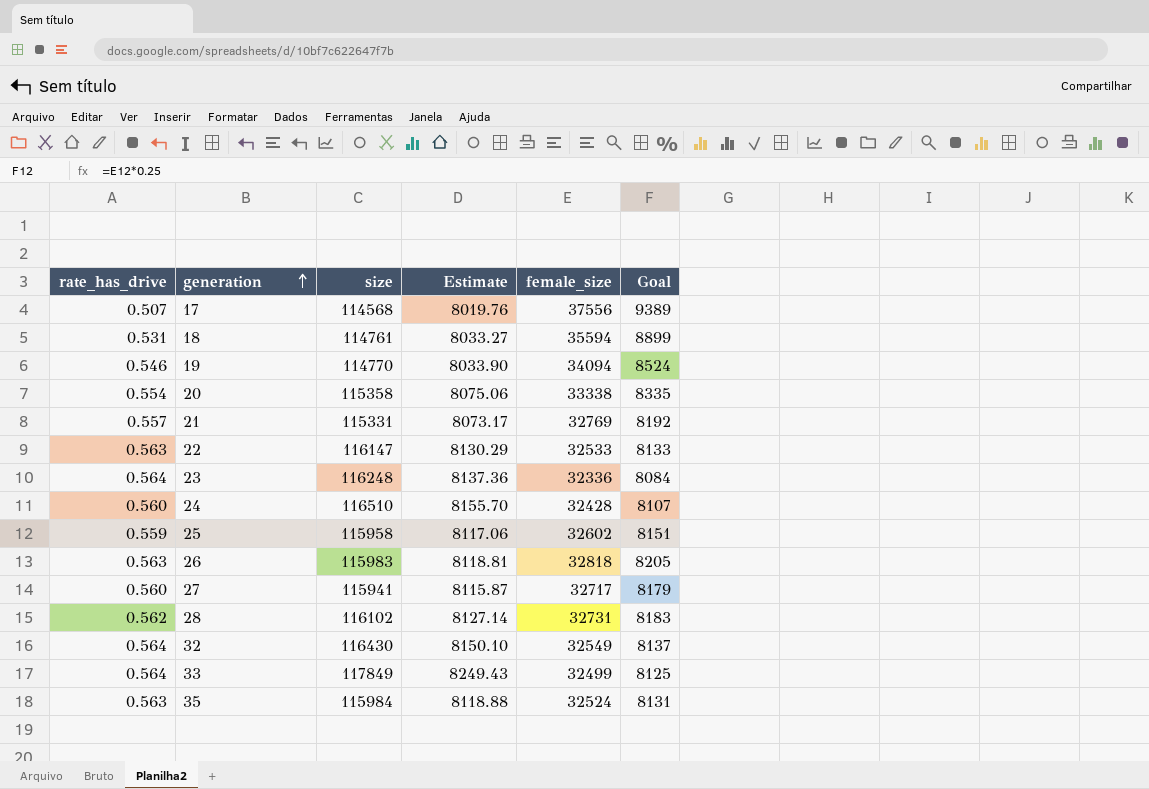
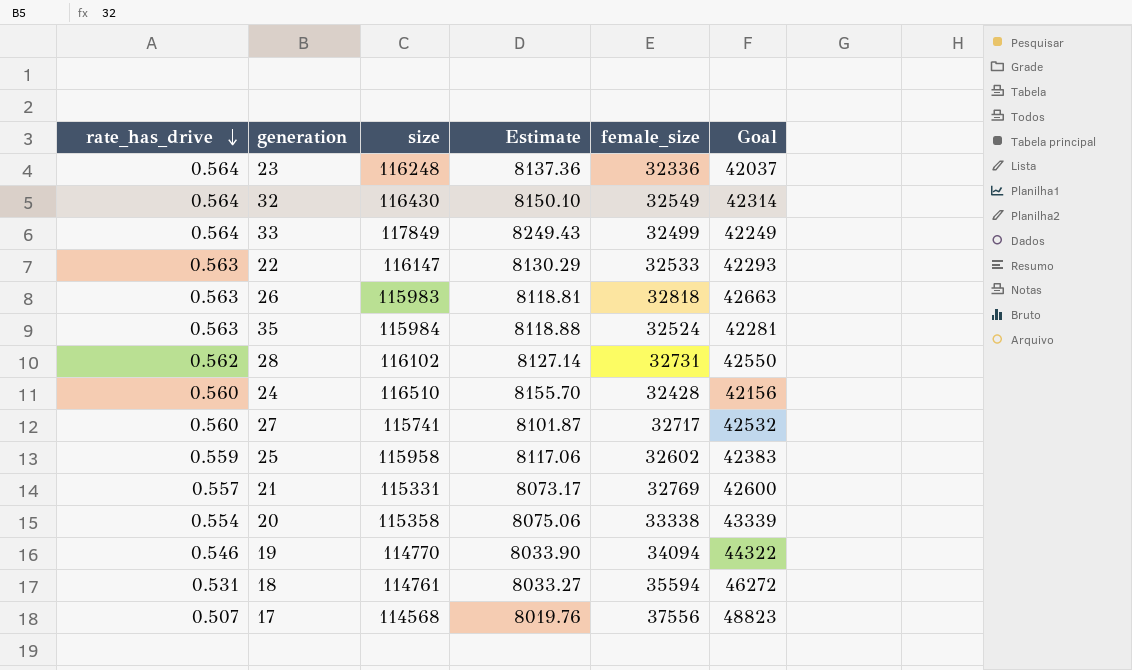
row order: generation ascending -> rate_has_drive descending
column Goal | formula: [female_size] * 0.25 -> [female_size] * 1.3
27 | size: 115941 -> 115741
27 | Estimate: 8115.87 -> 8101.87

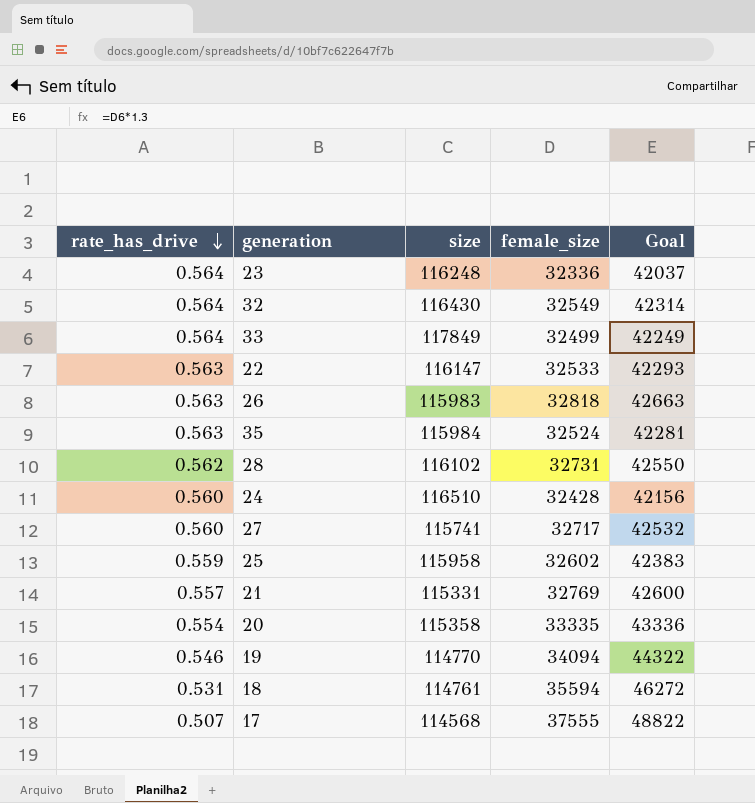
column Estimate | formula: [size] * 0.07 -> none
20 | female_size: 33338 -> 33335
20 | Goal: 43339 -> 43336
17 | female_size: 37556 -> 37555
17 | Goal: 48823 -> 48822

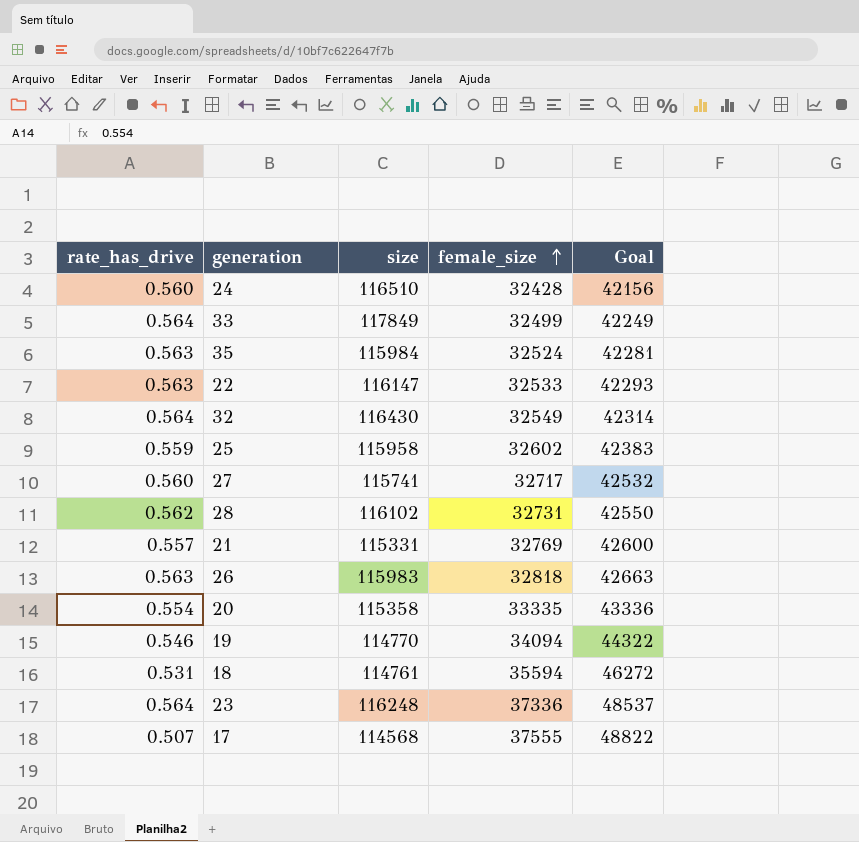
row order: rate_has_drive descending -> female_size ascending
23 | female_size: 32336 -> 37336
23 | Goal: 42037 -> 48537

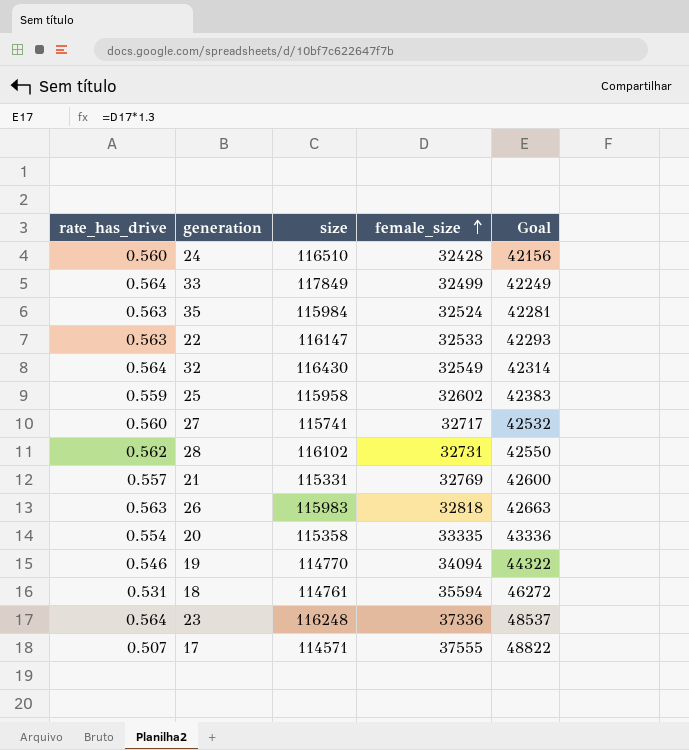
17 | size: 114568 -> 114571

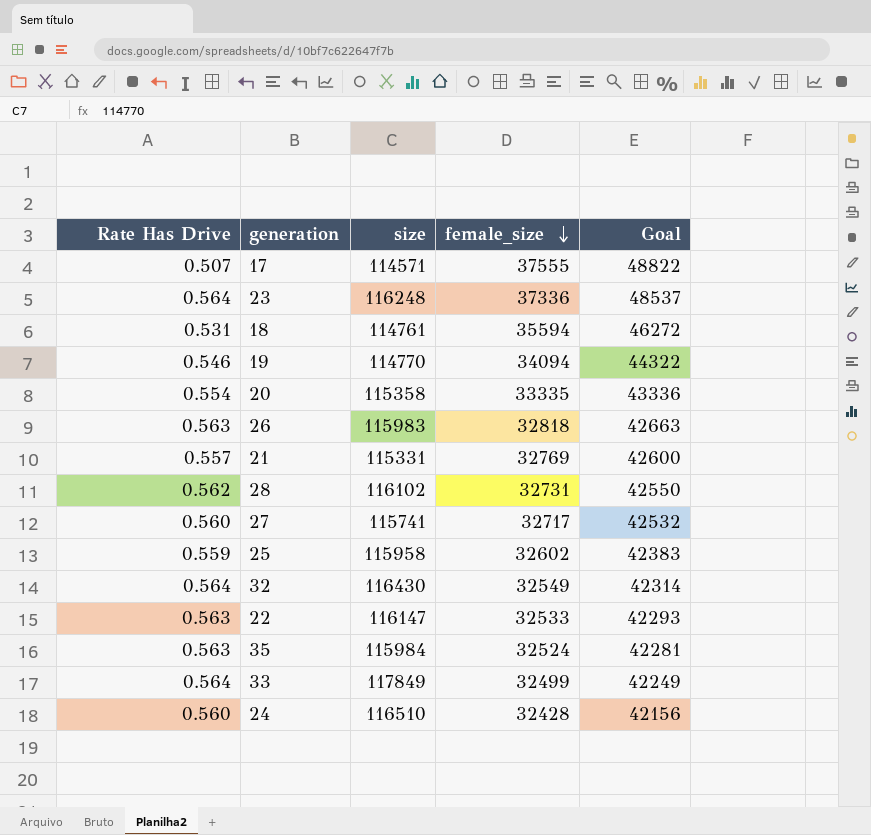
row order: female_size ascending -> female_size descending
column name: rate_has_drive -> Rate Has Drive

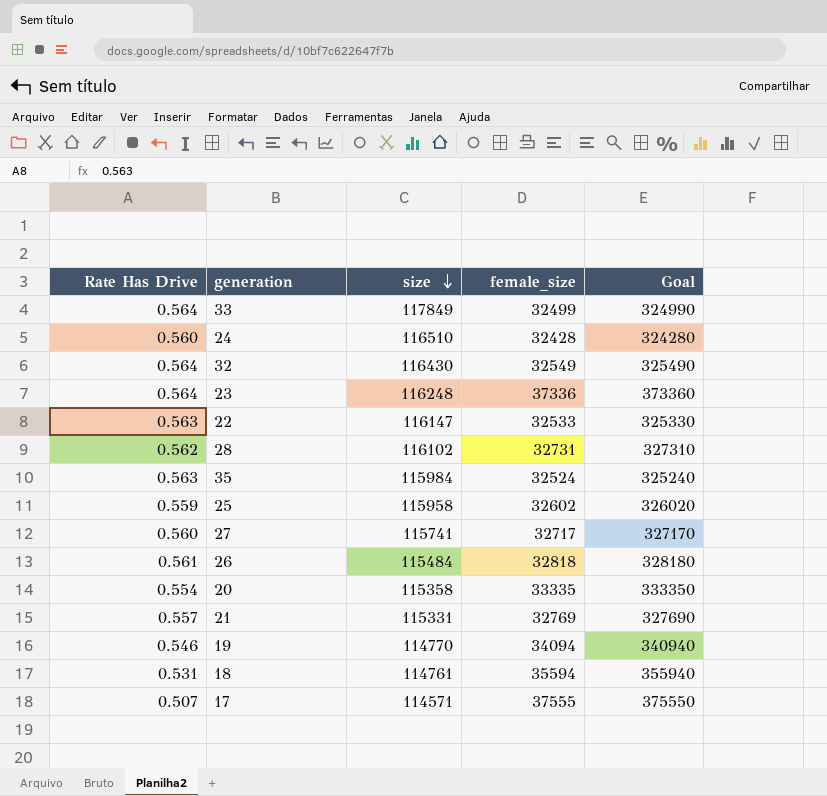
row order: female_size descending -> size descending
column Goal | formula: [female_size] * 1.3 -> [female_size] * 10
26 | Rate Has Drive: 0.563 -> 0.561
26 | size: 115983 -> 115484

